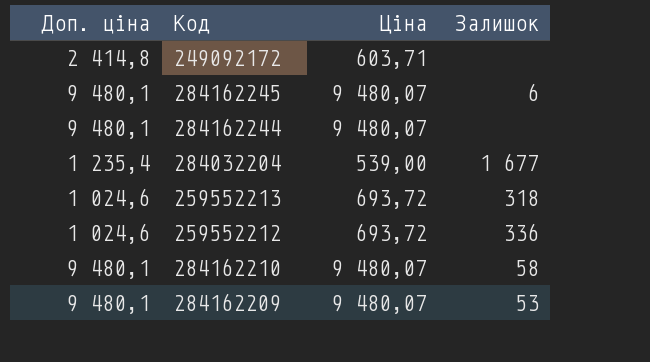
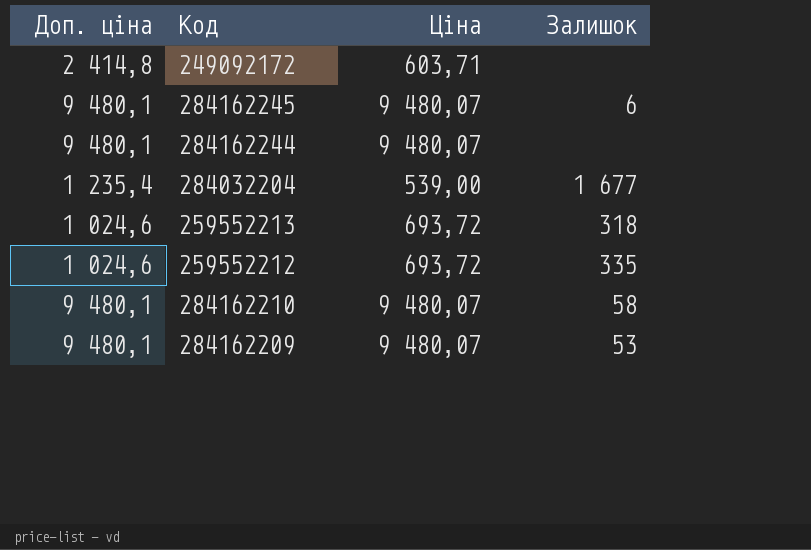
259552212 | Залишок: 336 -> 335

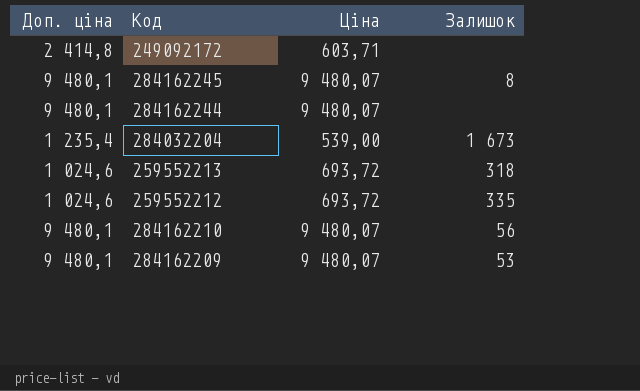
284162245 | Залишок: 6 -> 8
284032204 | Залишок: 1 677 -> 1 673
284162210 | Залишок: 58 -> 56

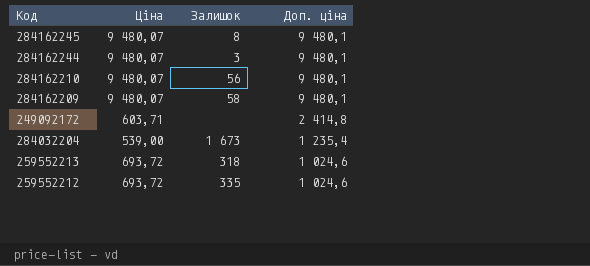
row order: none -> Доп. ціна descending
column Доп. ціна | position: 1 -> 4
284162244 | Залишок: none -> 3
284162209 | Залишок: 53 -> 58

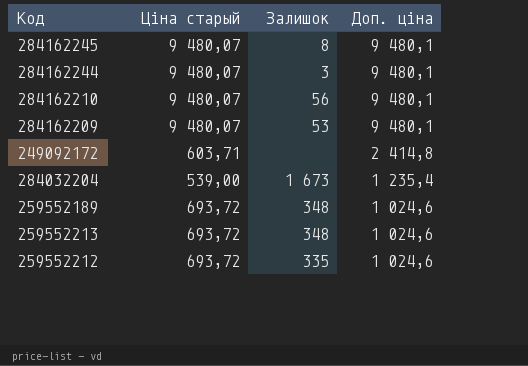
column name: Ціна -> Ціна старый
284162209 | Залишок: 58 -> 53
row 259552189: none -> 693,72 | 348 | 1 024,6
259552213 | Залишок: 318 -> 348

